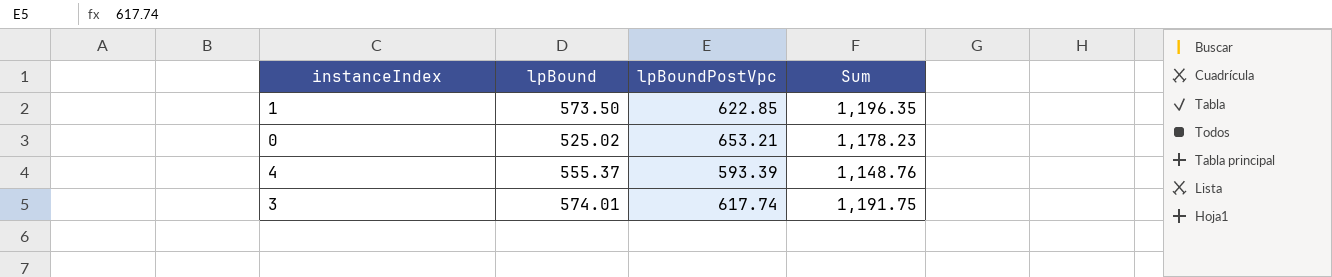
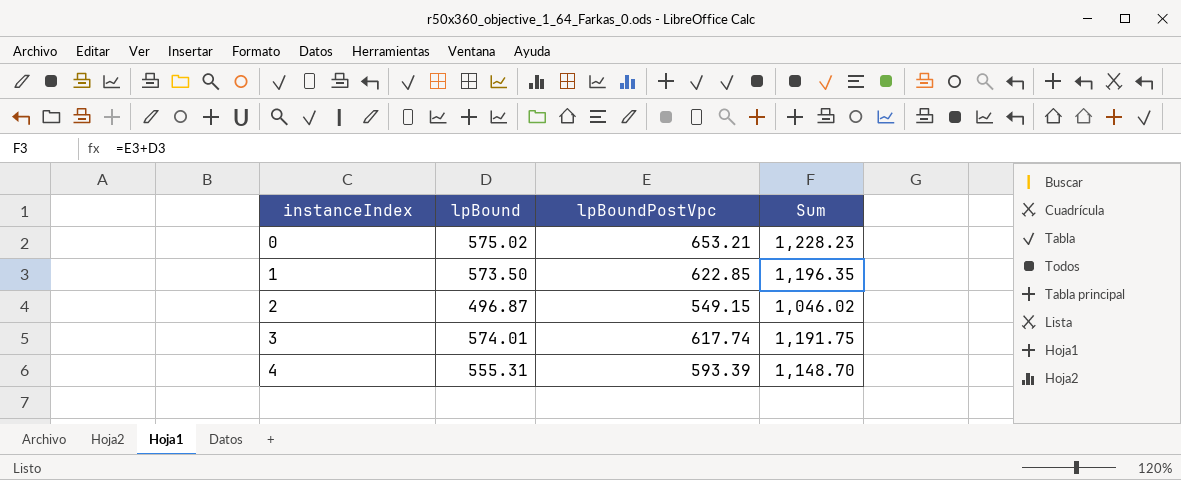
row order: none -> instanceIndex ascending
0 | lpBound: 525.02 -> 575.02
0 | Sum: 1,178.23 -> 1,228.23
row 2: none -> 496.87 | 549.15 | 1,046.02
4 | lpBound: 555.37 -> 555.31
4 | Sum: 1,148.76 -> 1,148.70

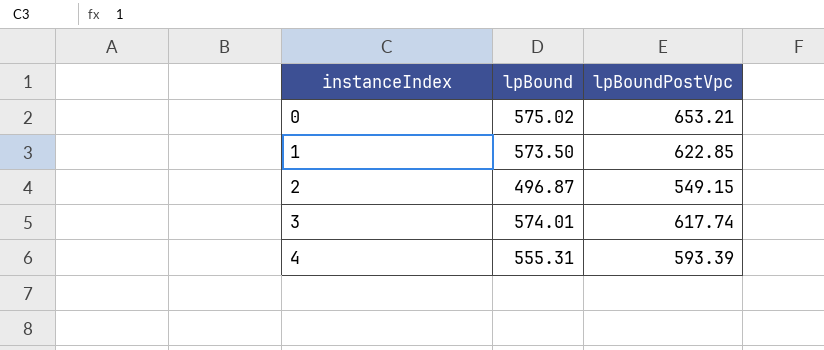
column Sum | formula: [lpBound] + [lpBoundPostVpc] -> none

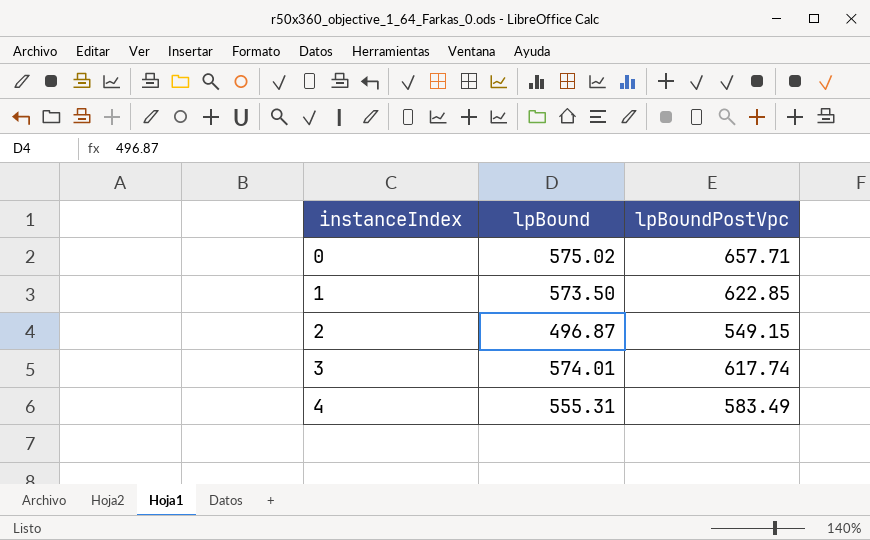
0 | lpBoundPostVpc: 653.21 -> 657.71
4 | lpBoundPostVpc: 593.39 -> 583.49

